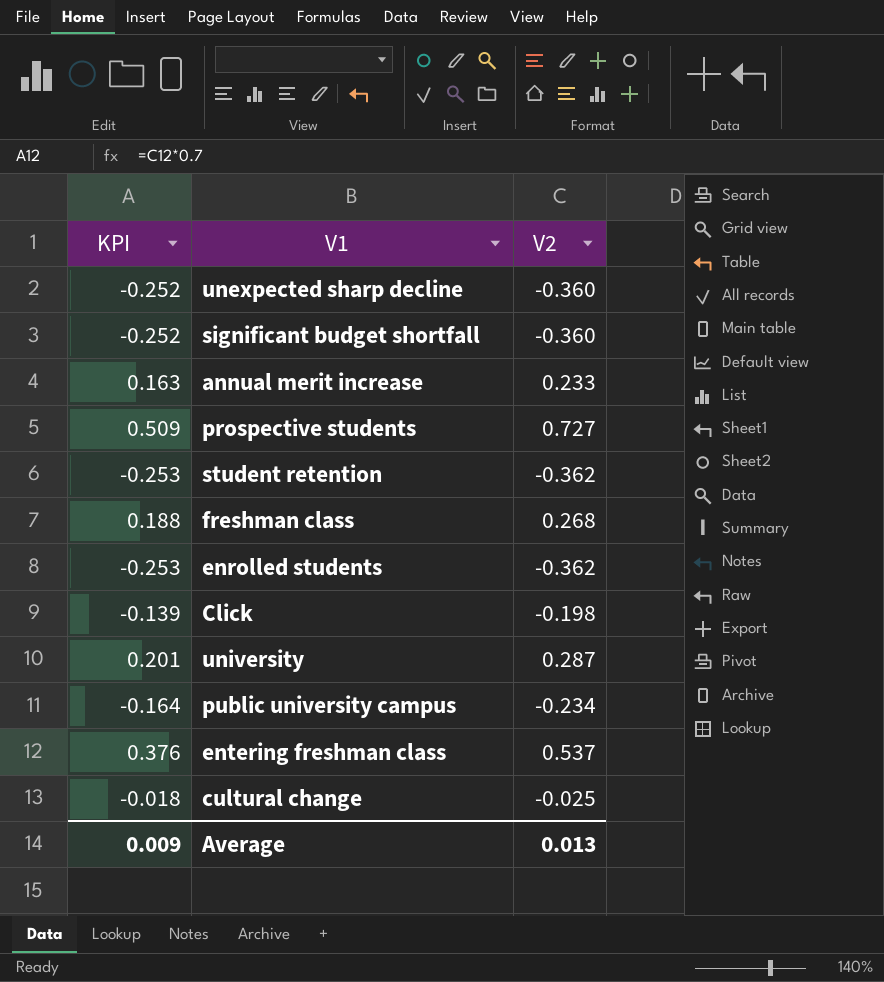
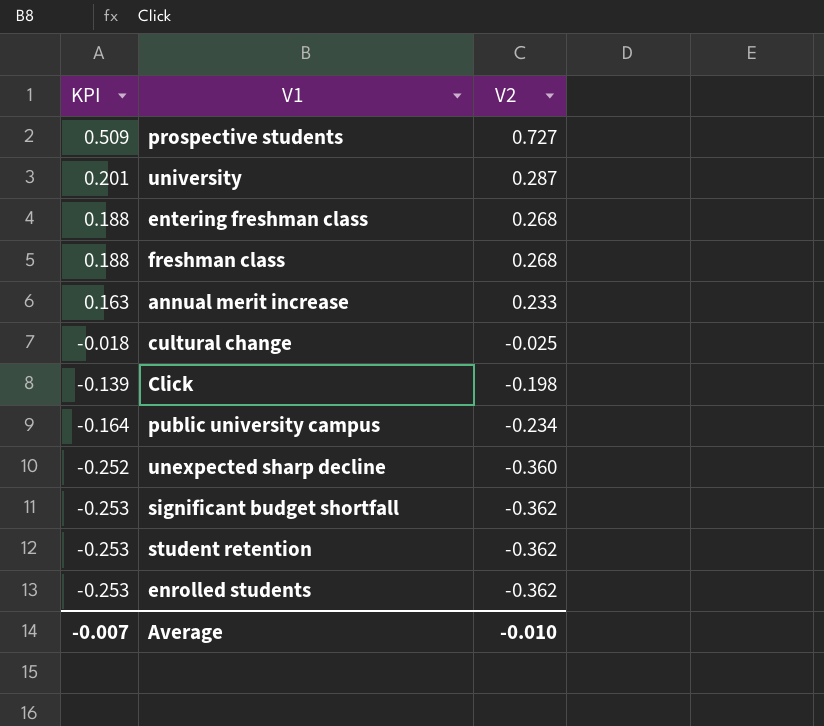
row order: none -> KPI descending
entering freshman class | KPI: 0.376 -> 0.188
entering freshman class | V2: 0.537 -> 0.268
significant budget shortfall | KPI: -0.252 -> -0.253
significant budget shortfall | V2: -0.360 -> -0.362
Average | KPI: 0.009 -> -0.007
Average | V2: 0.013 -> -0.010

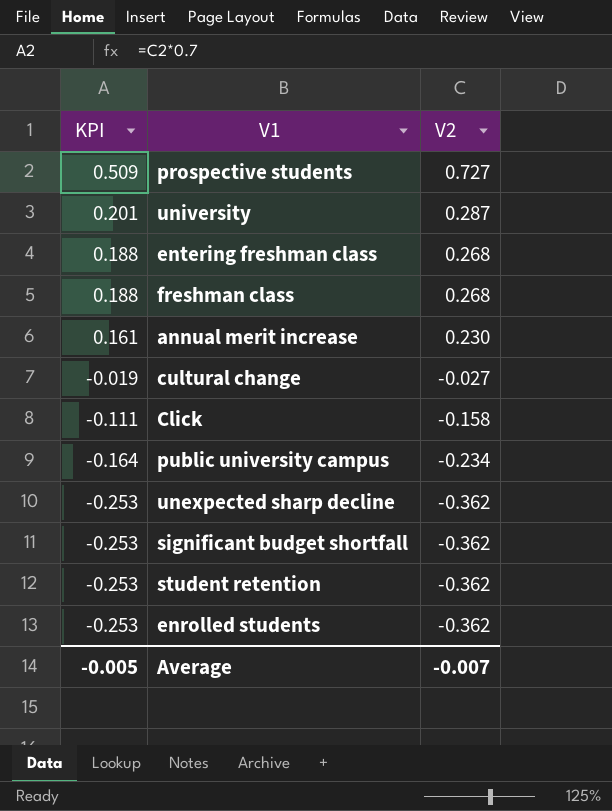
annual merit increase | KPI: 0.163 -> 0.161
annual merit increase | V2: 0.233 -> 0.230
cultural change | KPI: -0.018 -> -0.019
cultural change | V2: -0.025 -> -0.027
Click | KPI: -0.139 -> -0.111
Click | V2: -0.198 -> -0.158
unexpected sharp decline | KPI: -0.252 -> -0.253
unexpected sharp decline | V2: -0.360 -> -0.362
Average | KPI: -0.007 -> -0.005
Average | V2: -0.010 -> -0.007

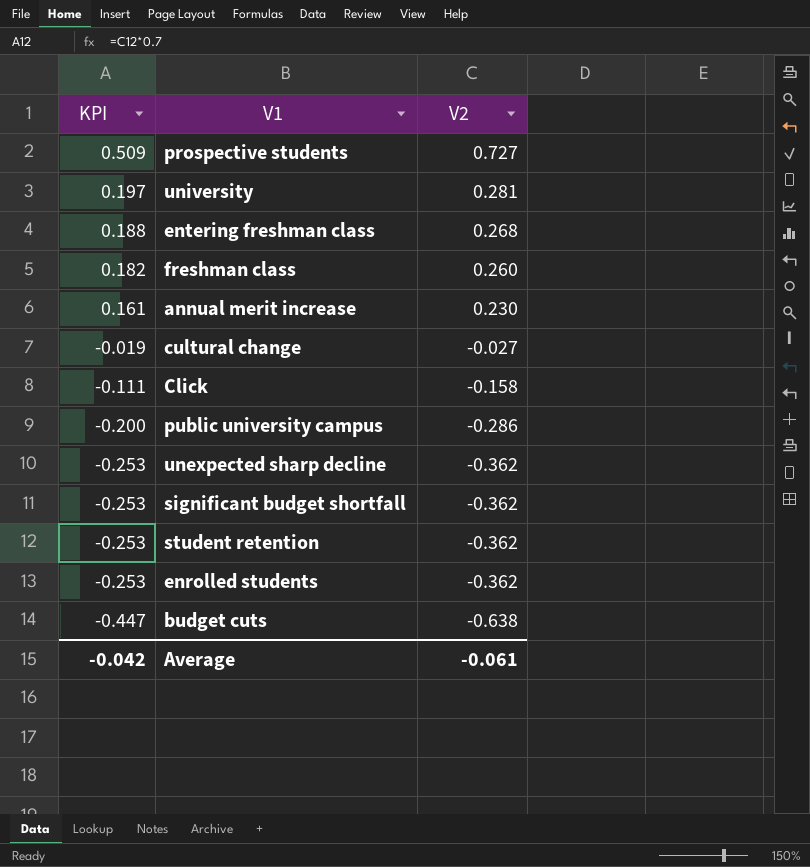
university | KPI: 0.201 -> 0.197
university | V2: 0.287 -> 0.281
freshman class | KPI: 0.188 -> 0.182
freshman class | V2: 0.268 -> 0.260
public university campus | KPI: -0.164 -> -0.200
public university campus | V2: -0.234 -> -0.286
row budget cuts: none -> -0.447 | -0.638
Average | KPI: -0.005 -> -0.042
Average | V2: -0.007 -> -0.061

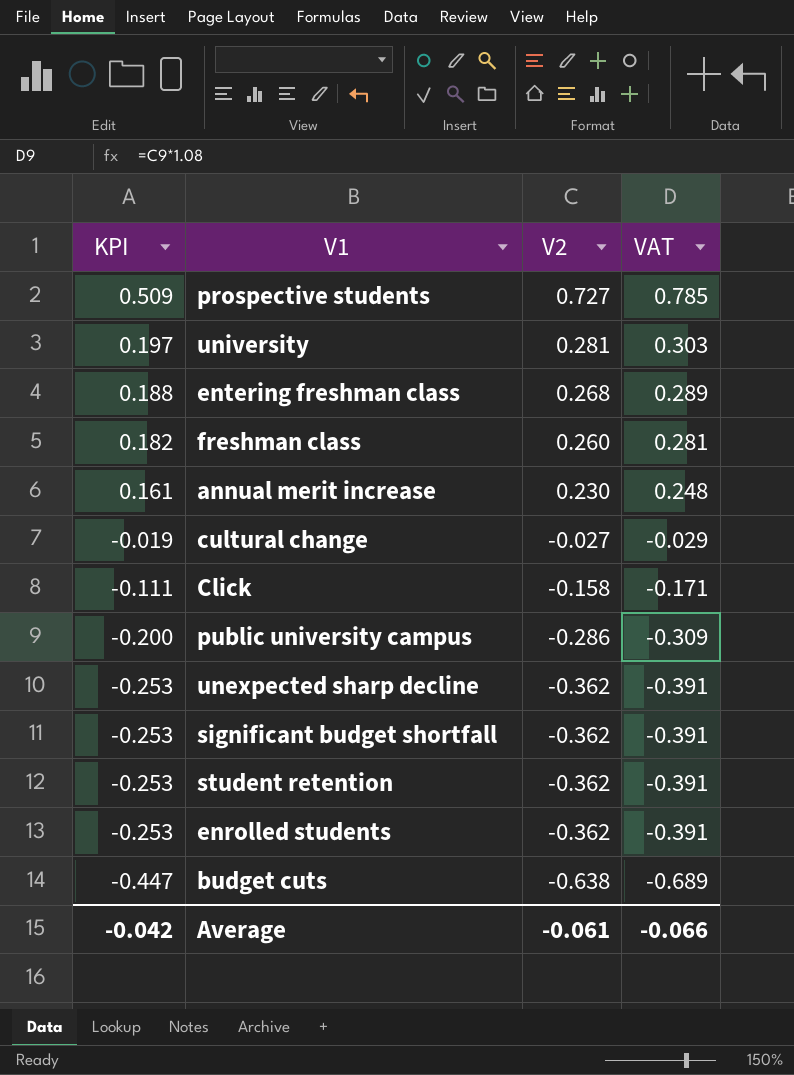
column VAT | formula: none -> [V2] * 1.08

